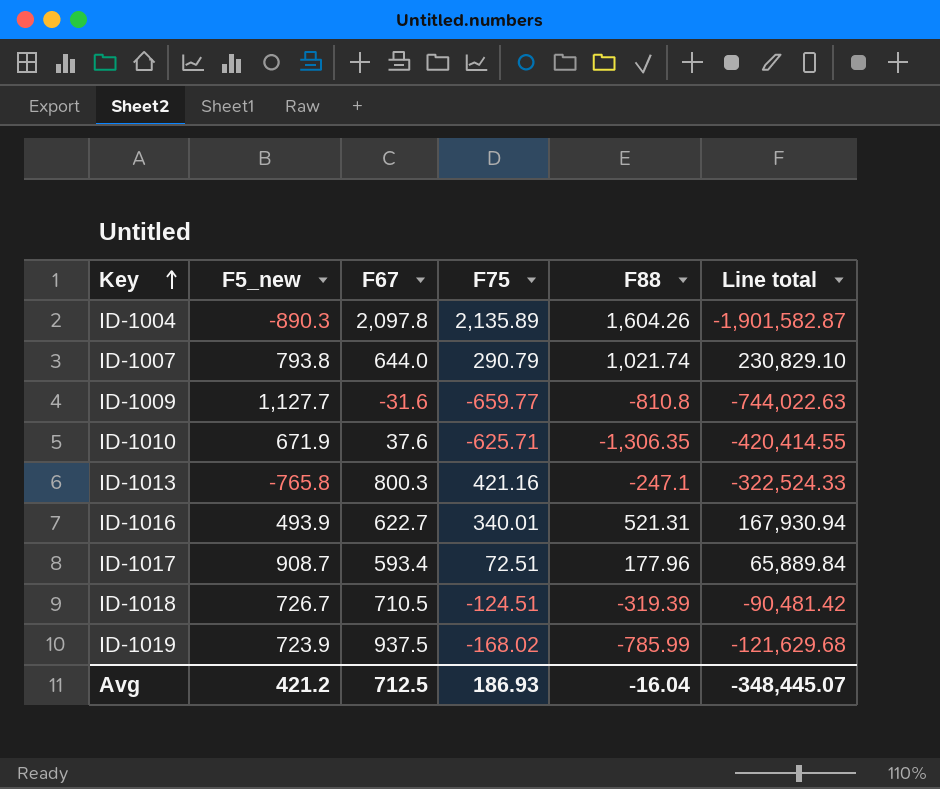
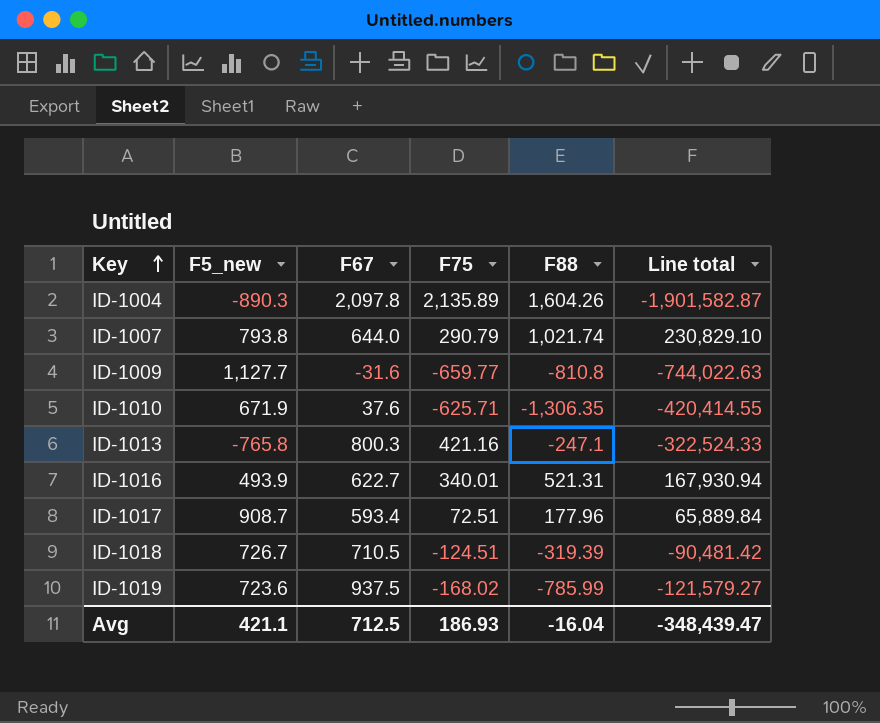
ID-1019 | F5_new: 723.9 -> 723.6
ID-1019 | Line total: -121,629.68 -> -121,579.27
Avg | F5_new: 421.2 -> 421.1
Avg | Line total: -348,445.07 -> -348,439.47

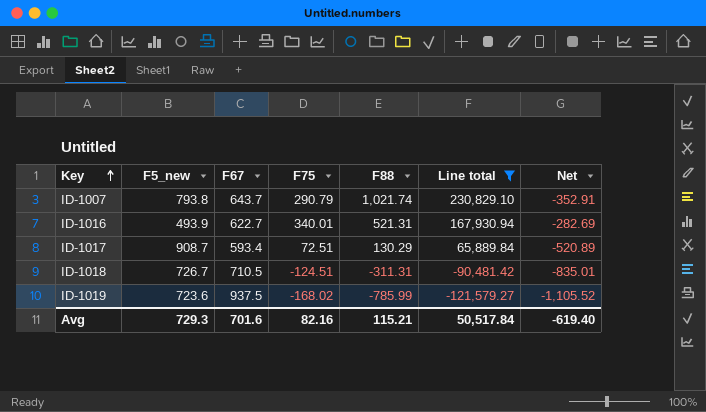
filter: none -> Line total >= -121,579.27
column Net | formula: none -> [F75] - [F67]
ID-1007 | F67: 644.0 -> 643.7
ID-1017 | F88: 177.96 -> 130.29
ID-1018 | F88: -319.39 -> -311.31
Avg | F5_new: 421.1 -> 729.3
Avg | F67: 712.5 -> 701.6
Avg | F75: 186.93 -> 82.16
Avg | F88: -16.04 -> 115.21
Avg | Line total: -348,439.47 -> 50,517.84

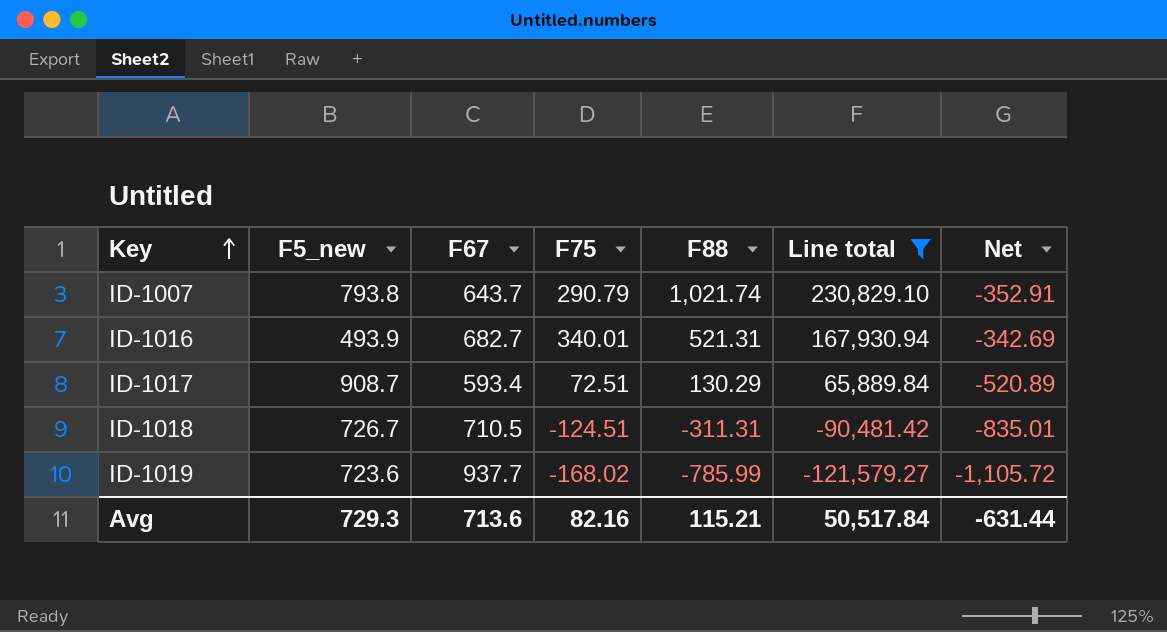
ID-1016 | F67: 622.7 -> 682.7
ID-1016 | Net: -282.69 -> -342.69
ID-1019 | F67: 937.5 -> 937.7
ID-1019 | Net: -1,105.52 -> -1,105.72
Avg | F67: 701.6 -> 713.6
Avg | Net: -619.40 -> -631.44

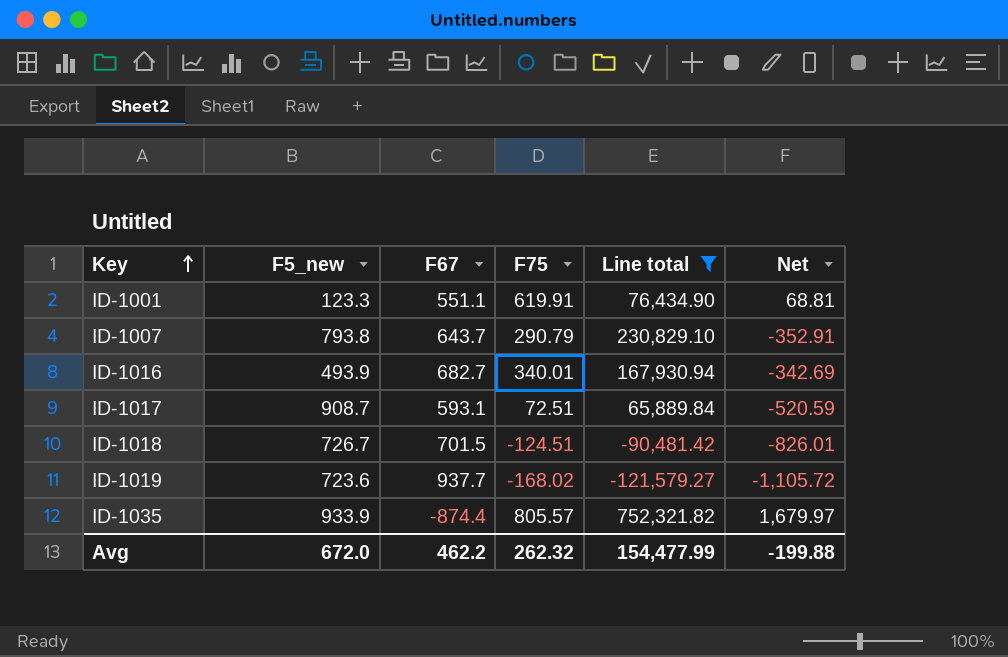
column F88 | position: 5 -> none
row ID-1001: none -> 123.3 | 551.1 | 619.91 | 76,434.90 | 68.81
ID-1017 | F67: 593.4 -> 593.1
ID-1017 | Net: -520.89 -> -520.59
ID-1018 | F67: 710.5 -> 701.5
ID-1018 | Net: -835.01 -> -826.01
row ID-1035: none -> 933.9 | -874.4 | 805.57 | 752,321.82 | 1,679.97
Avg | F5_new: 729.3 -> 672.0
Avg | F67: 713.6 -> 462.2
Avg | F75: 82.16 -> 262.32
Avg | Line total: 50,517.84 -> 154,477.99
Avg | Net: -631.44 -> -199.88

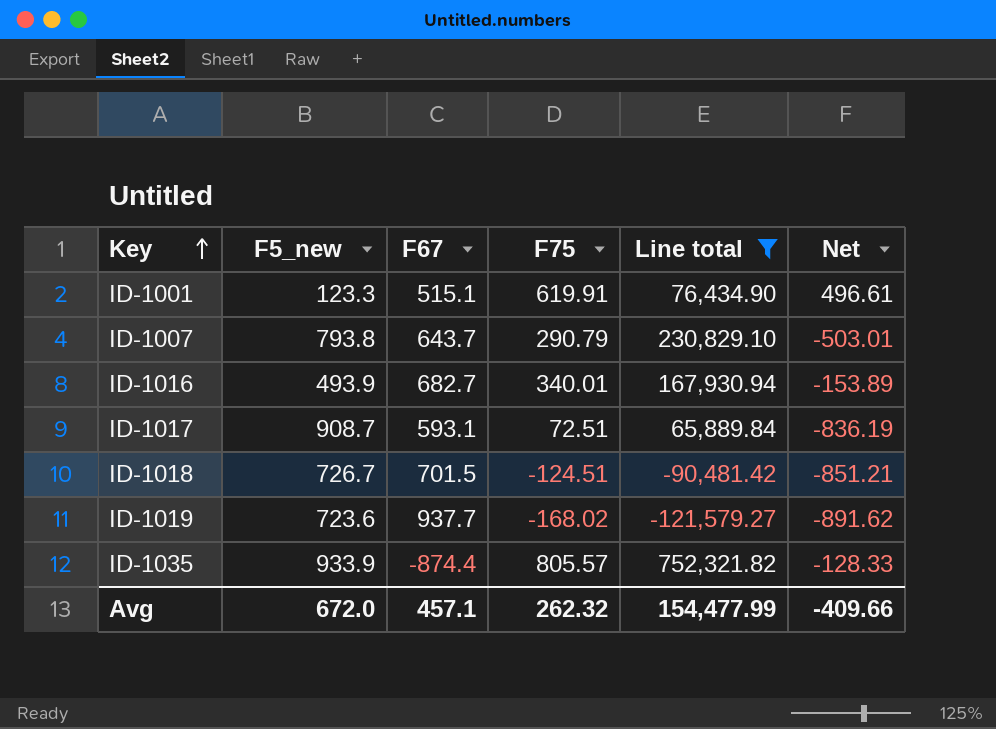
column Net | formula: [F75] - [F67] -> [F75] - [F5_new]
ID-1001 | F67: 551.1 -> 515.1
Avg | F67: 462.2 -> 457.1
Avg | Net: -199.88 -> -409.66

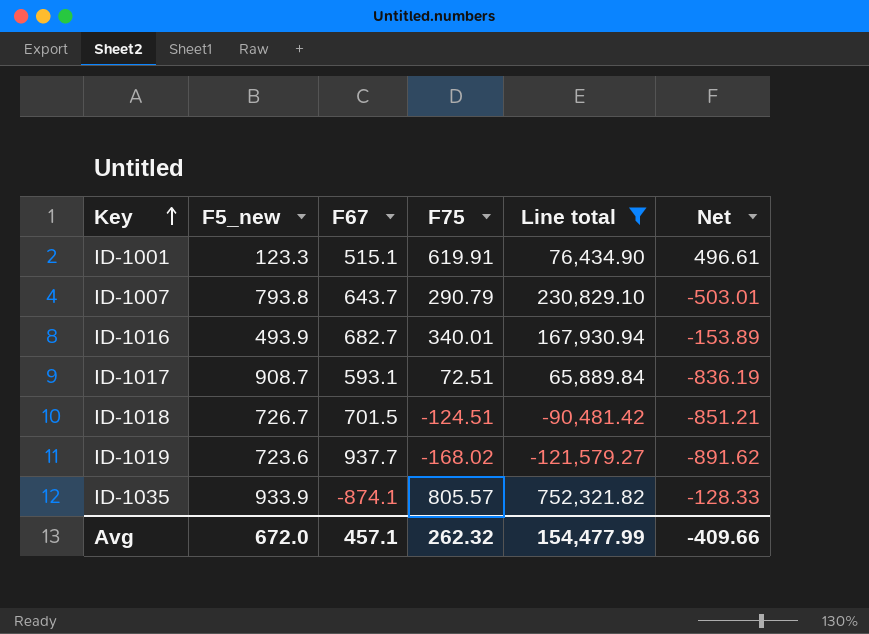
ID-1035 | F67: -874.4 -> -874.1

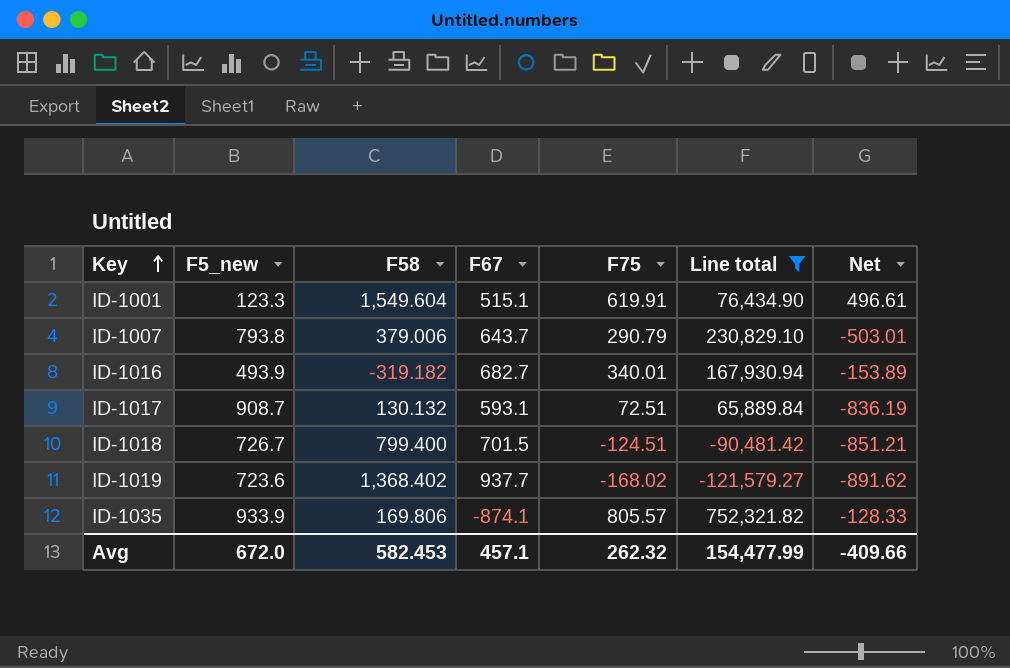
column F58 | position: none -> 3

